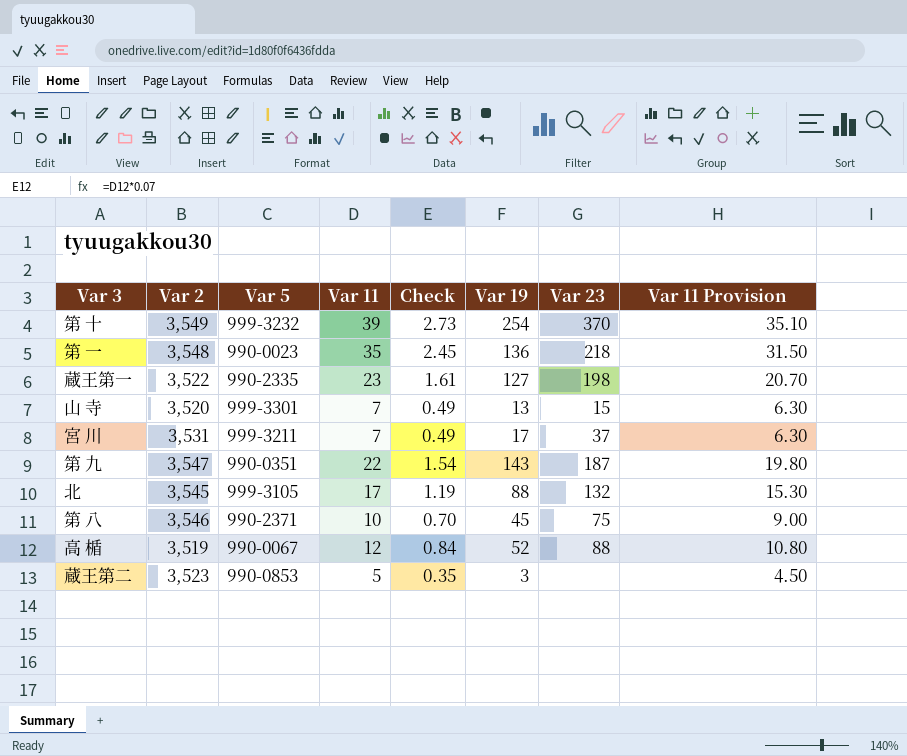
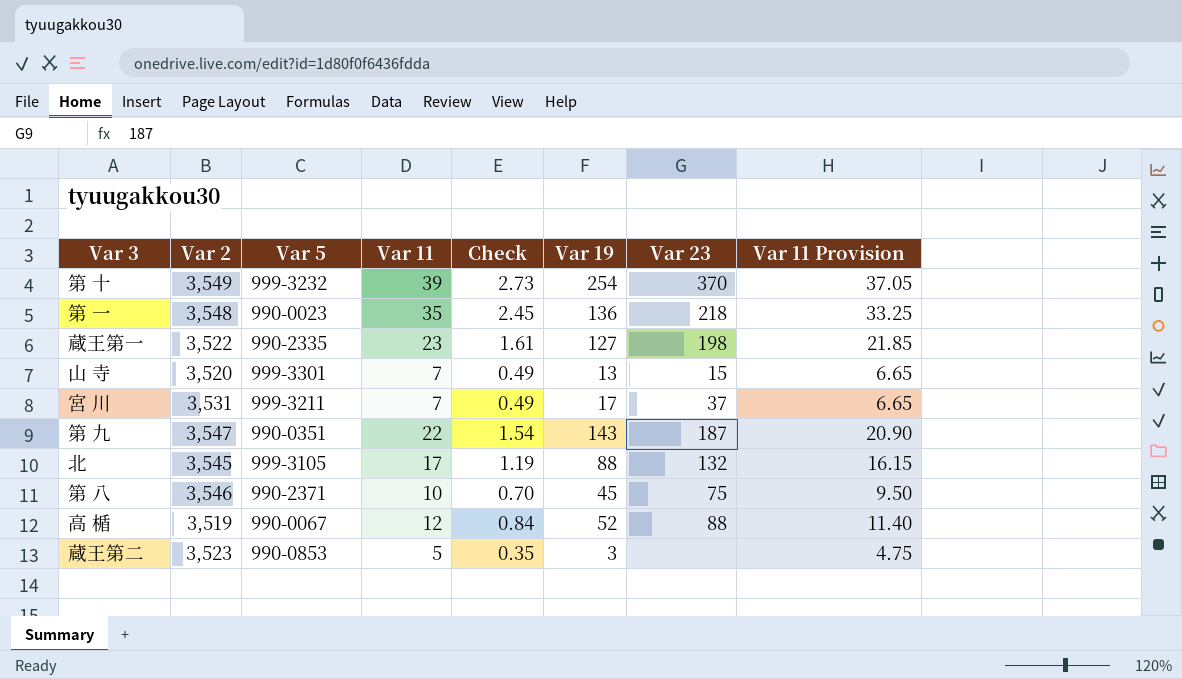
column Var 11 Provision | formula: [Var 11] * 0.9 -> [Var 11] * 0.95

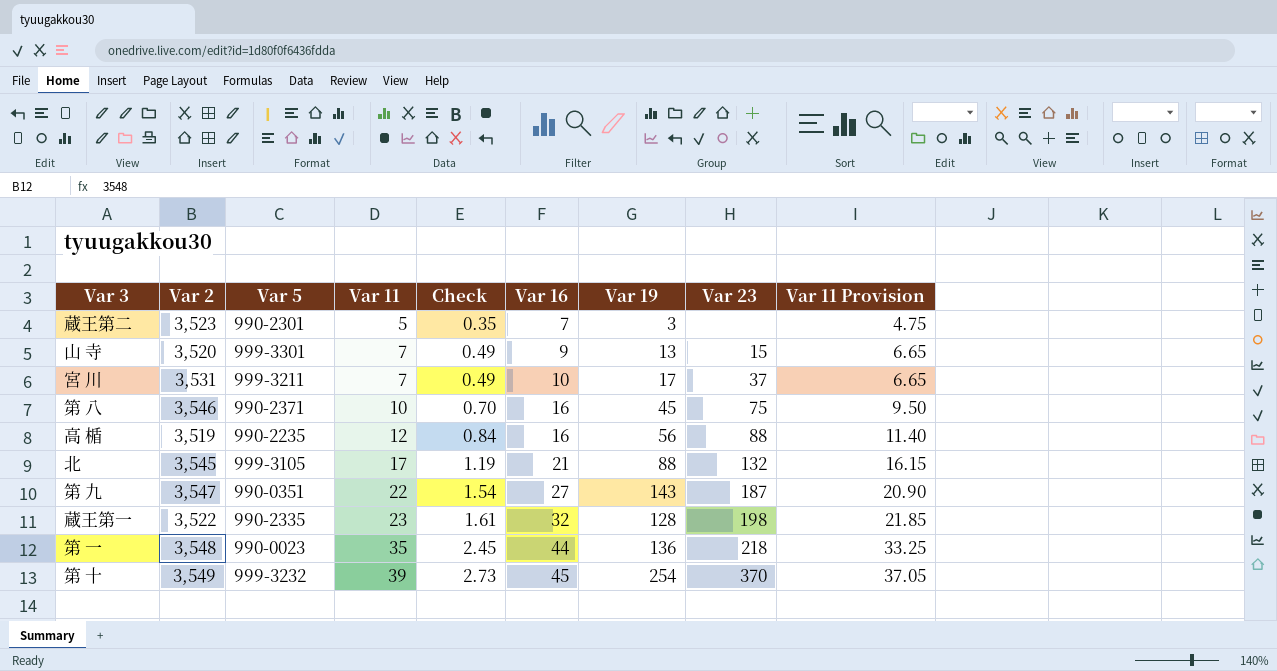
row order: none -> Var 11 ascending
column Var 16 | position: none -> 6
蔵王第二 | Var 5: 990-0853 -> 990-2301
高 楯 | Var 5: 990-0067 -> 990-2235
高 楯 | Var 19: 52 -> 56
蔵王第一 | Var 19: 127 -> 128

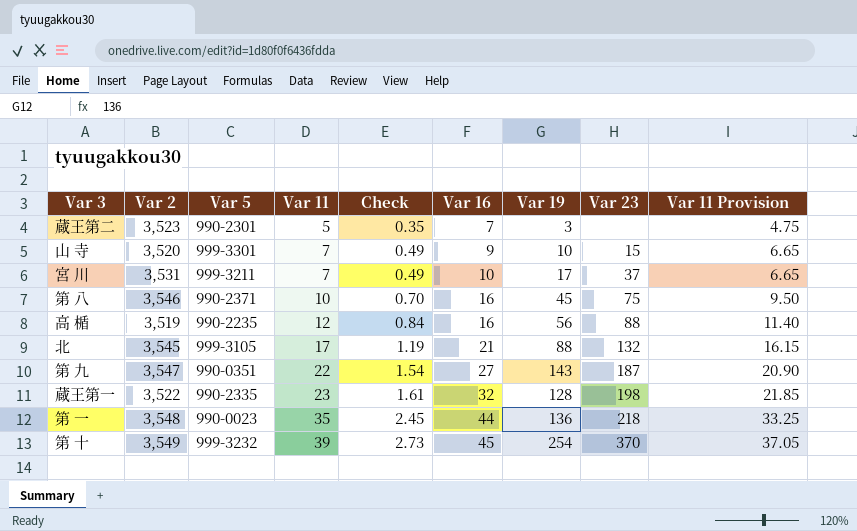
山 寺 | Var 19: 13 -> 10

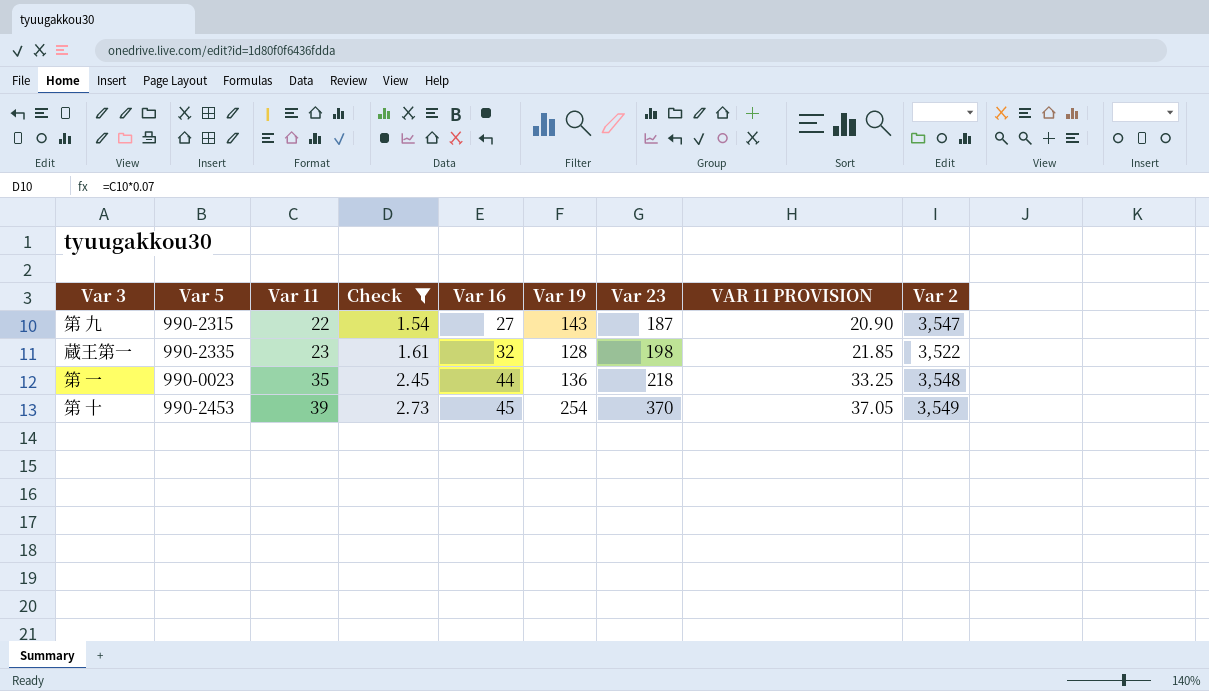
filter: none -> Check >= 1.54
column name: Var 11 Provision -> VAR 11 PROVISION
column Var 2 | position: 2 -> 9
第 九 | Var 5: 990-0351 -> 990-2315
第 十 | Var 5: 999-3232 -> 990-2453

